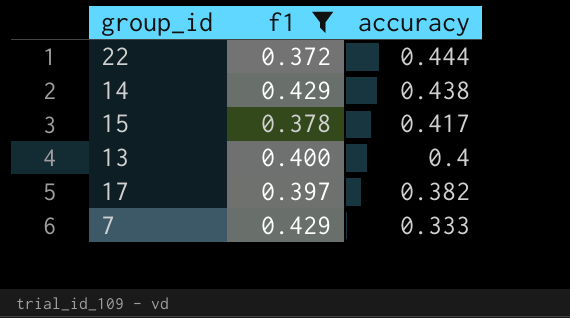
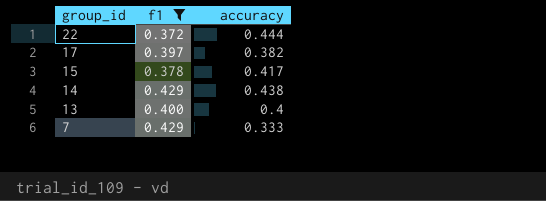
row order: accuracy descending -> group_id descending

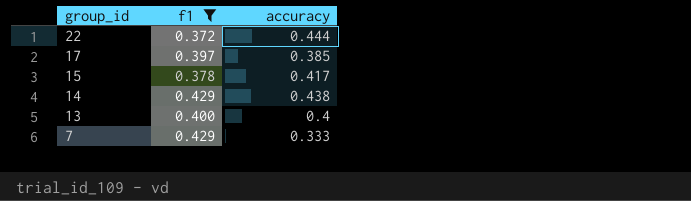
17 | accuracy: 0.382 -> 0.385

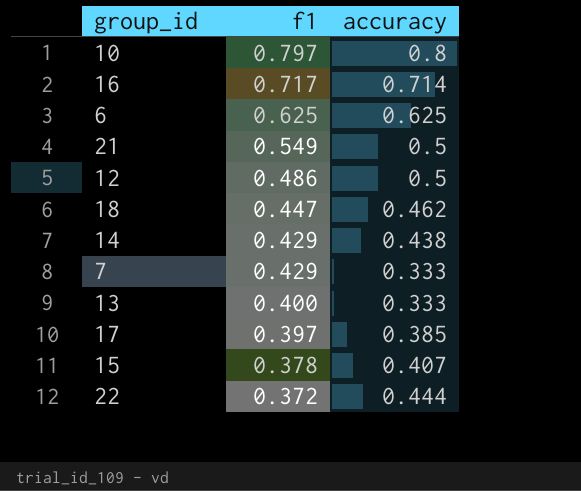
filter: f1 <= 0.429 -> none
row order: group_id descending -> f1 descending
13 | accuracy: 0.4 -> 0.333
15 | accuracy: 0.417 -> 0.407

